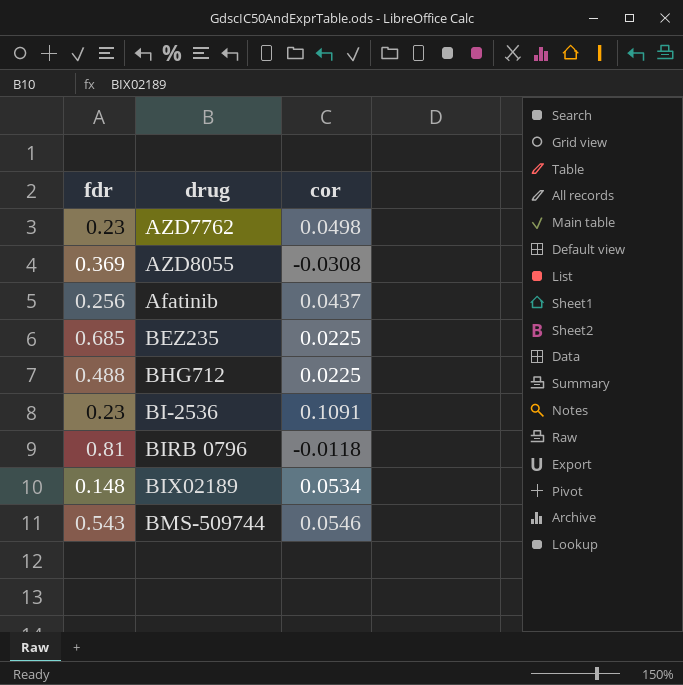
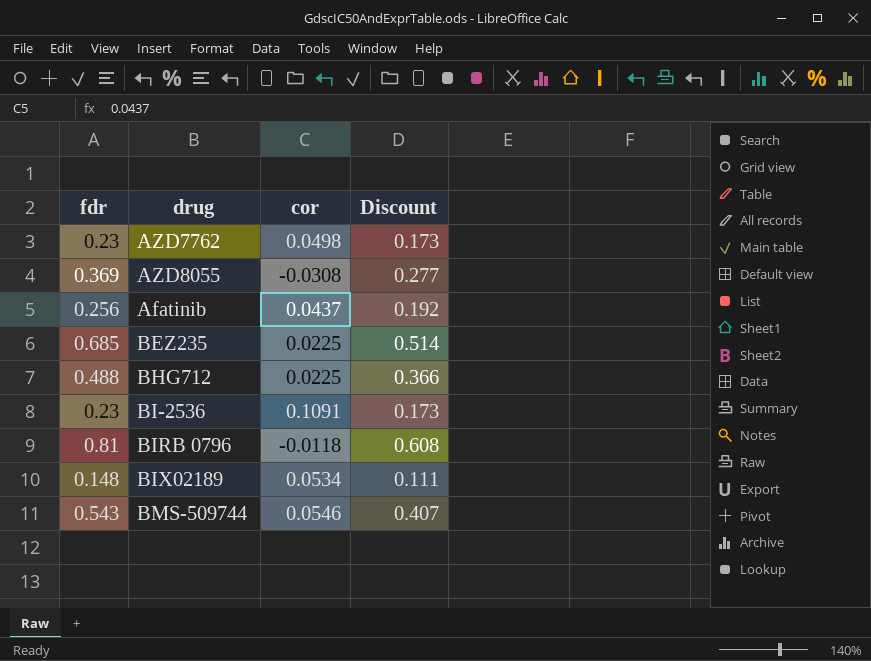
column Discount | formula: none -> [fdr] * 0.75

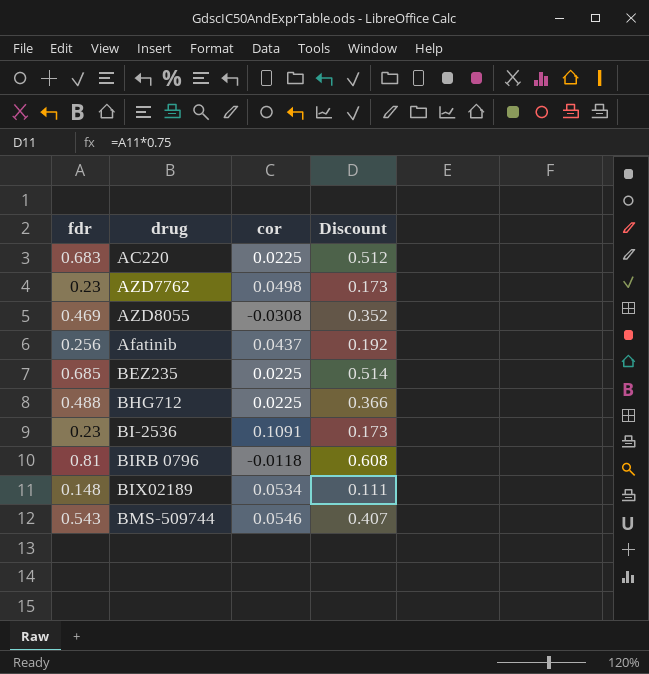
row AC220: none -> 0.683 | 0.0225 | 0.512
AZD8055 | fdr: 0.369 -> 0.469
AZD8055 | Discount: 0.277 -> 0.352

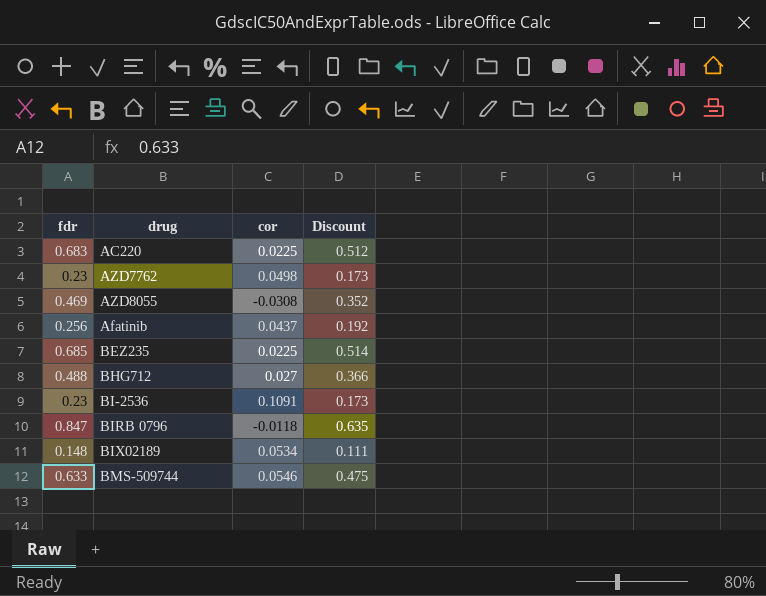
BHG712 | cor: 0.0225 -> 0.027
BIRB 0796 | fdr: 0.81 -> 0.847
BIRB 0796 | Discount: 0.608 -> 0.635
BMS-509744 | fdr: 0.543 -> 0.633
BMS-509744 | Discount: 0.407 -> 0.475

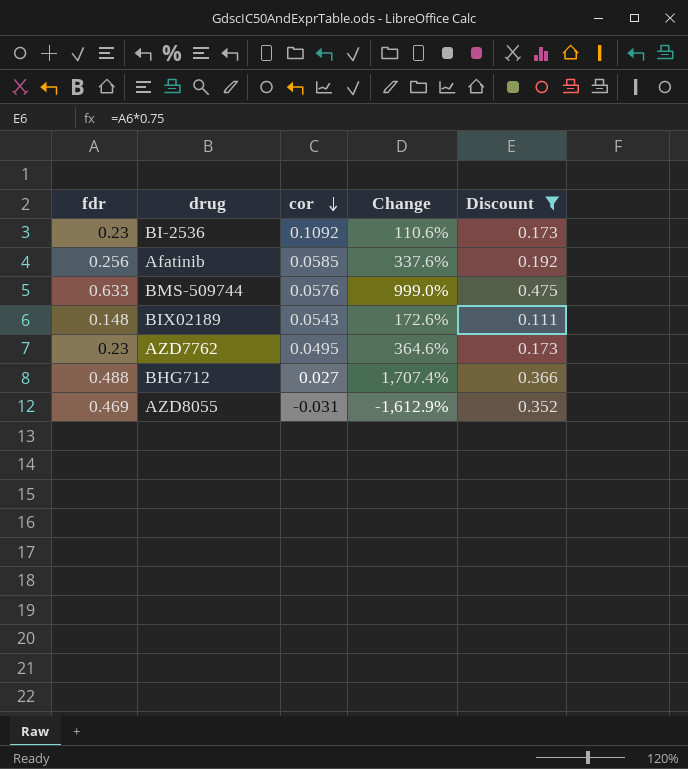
filter: none -> Discount <= 0.475
row order: none -> cor descending
column Change | formula: none -> ([fdr] - [cor]) / [cor]
BI-2536 | cor: 0.1091 -> 0.1092
Afatinib | cor: 0.0437 -> 0.0585
BMS-509744 | cor: 0.0546 -> 0.0576
BIX02189 | cor: 0.0534 -> 0.0543
AZD7762 | cor: 0.0498 -> 0.0495
AZD8055 | cor: -0.0308 -> -0.031

